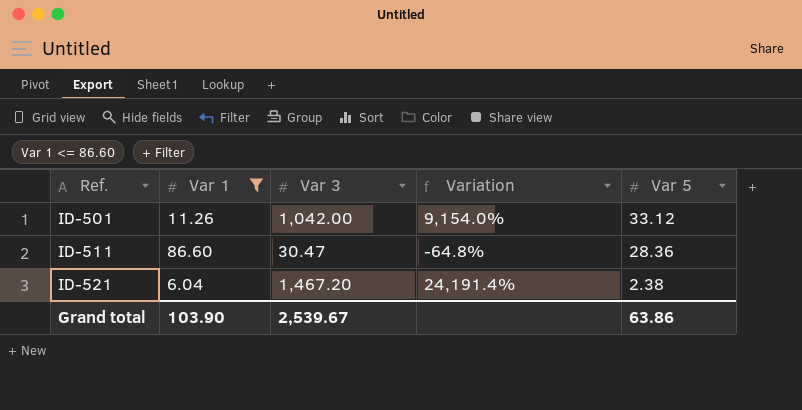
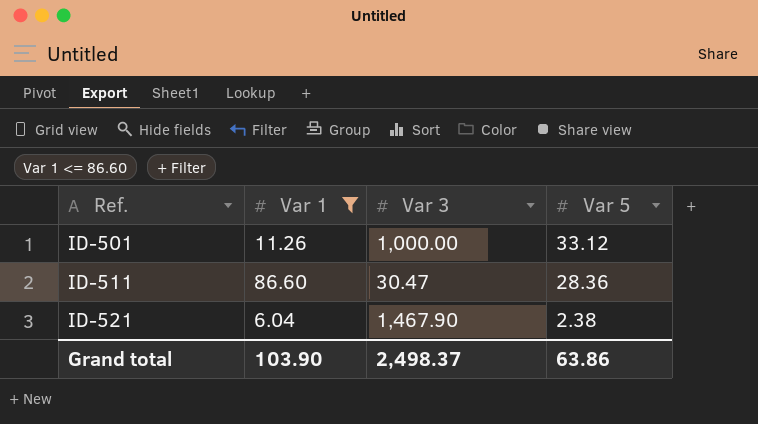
column Variation | formula: ([Var 3] - [Var 1]) / [Var 1] -> none
ID-501 | Var 3: 1,042.00 -> 1,000.00
ID-521 | Var 3: 1,467.20 -> 1,467.90
Grand total | Var 3: 2,539.67 -> 2,498.37

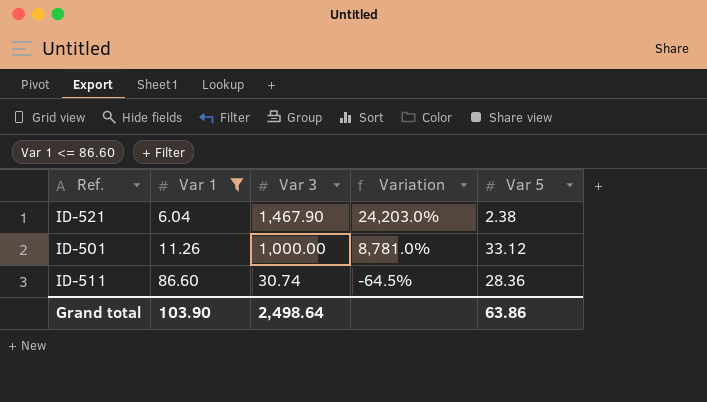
row order: Ref. ascending -> Var 1 ascending
column Variation | formula: none -> ([Var 3] - [Var 1]) / [Var 1]
ID-511 | Var 3: 30.47 -> 30.74
Grand total | Var 3: 2,498.37 -> 2,498.64

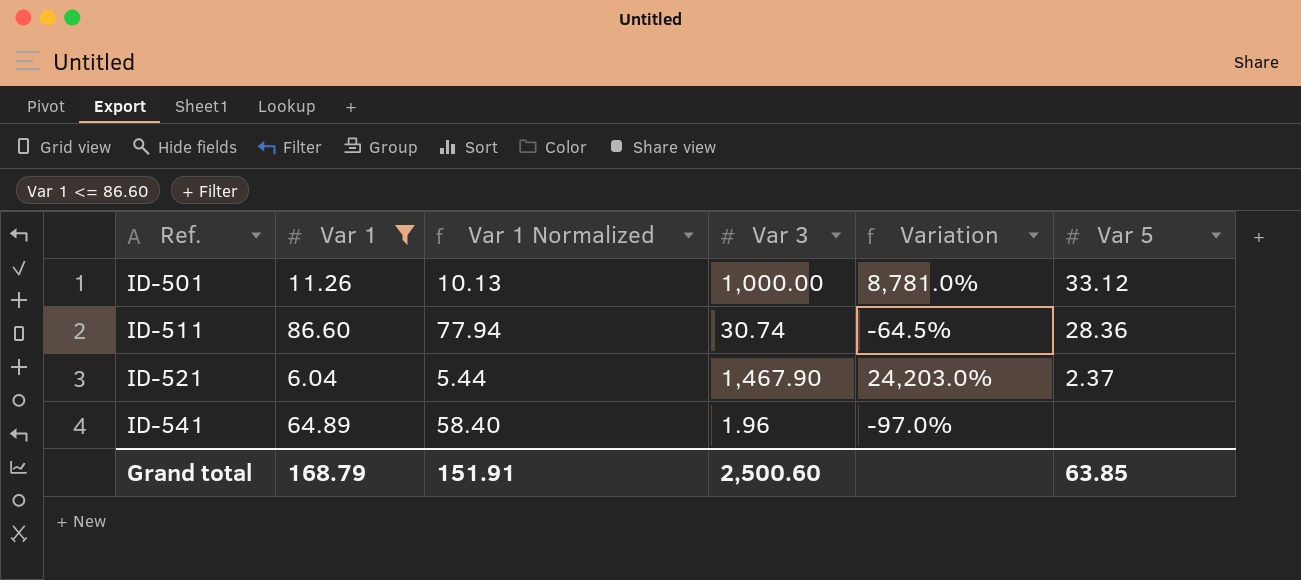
row order: Var 1 ascending -> Ref. ascending
column Var 1 Normalized | formula: none -> [Var 1] * 0.9
ID-521 | Var 5: 2.38 -> 2.37
row ID-541: none -> 64.89 | 58.40 | 1.96 | -97.0% | none
Grand total | Var 1: 103.90 -> 168.79
Grand total | Var 3: 2,498.64 -> 2,500.60
Grand total | Var 5: 63.86 -> 63.85

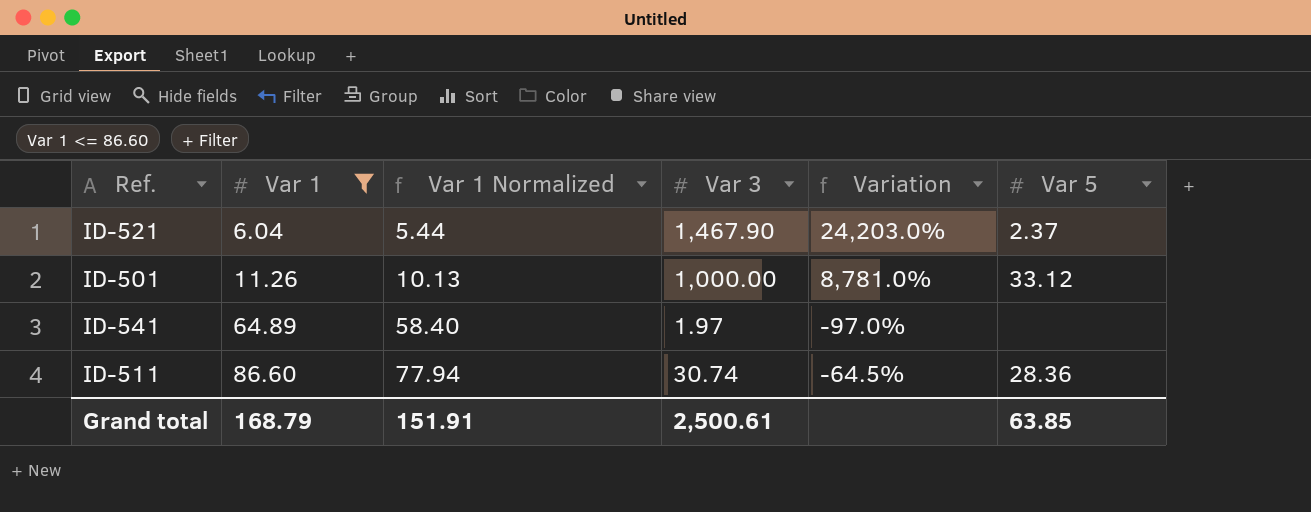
row order: Ref. ascending -> Var 1 ascending
ID-541 | Var 3: 1.96 -> 1.97
Grand total | Var 3: 2,500.60 -> 2,500.61

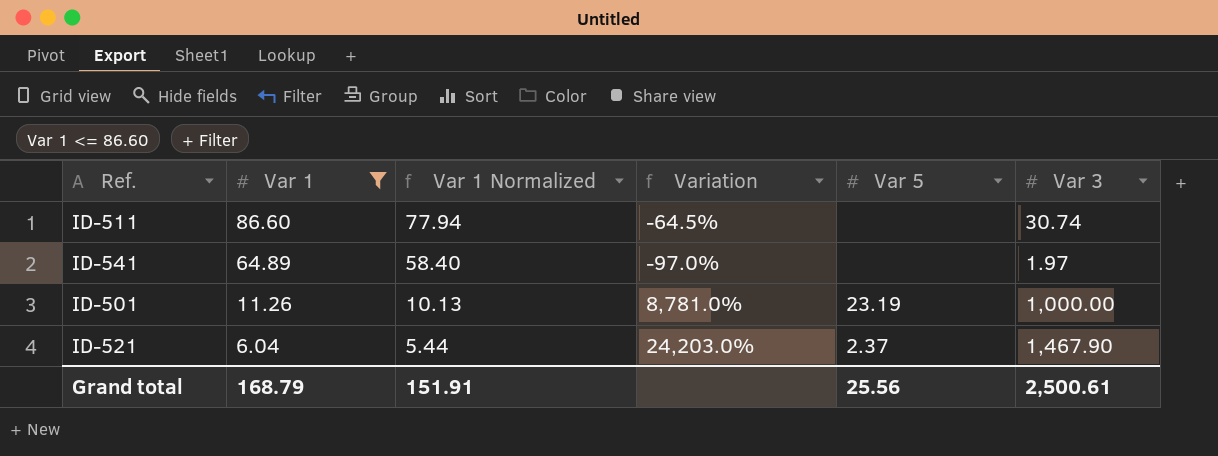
row order: Var 1 ascending -> Var 1 descending
column Var 3 | position: 4 -> 6
ID-511 | Var 5: 28.36 -> none
ID-501 | Var 5: 33.12 -> 23.19
Grand total | Var 5: 63.85 -> 25.56

